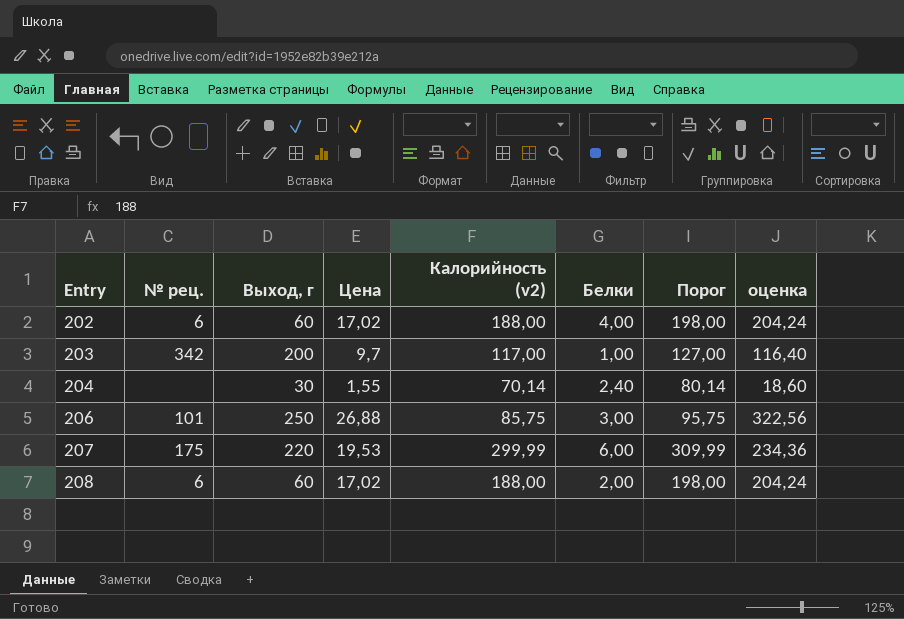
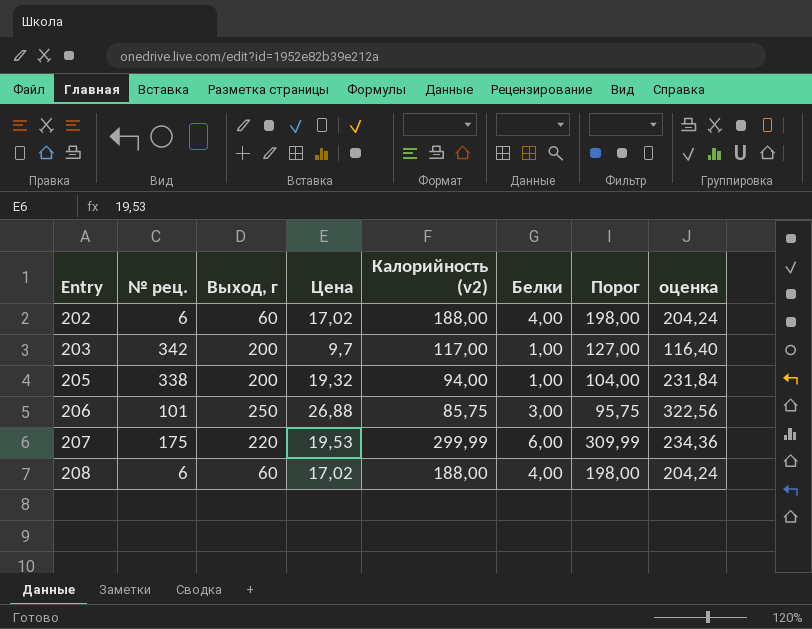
row 204: none | 30 | 1,55 | 70,14 | 2,40 | 80,14 | 18,60 -> none
row 205: none -> 338 | 200 | 19,32 | 94,00 | 1,00 | 104,00 | 231,84
208 | Белки: 2,00 -> 4,00

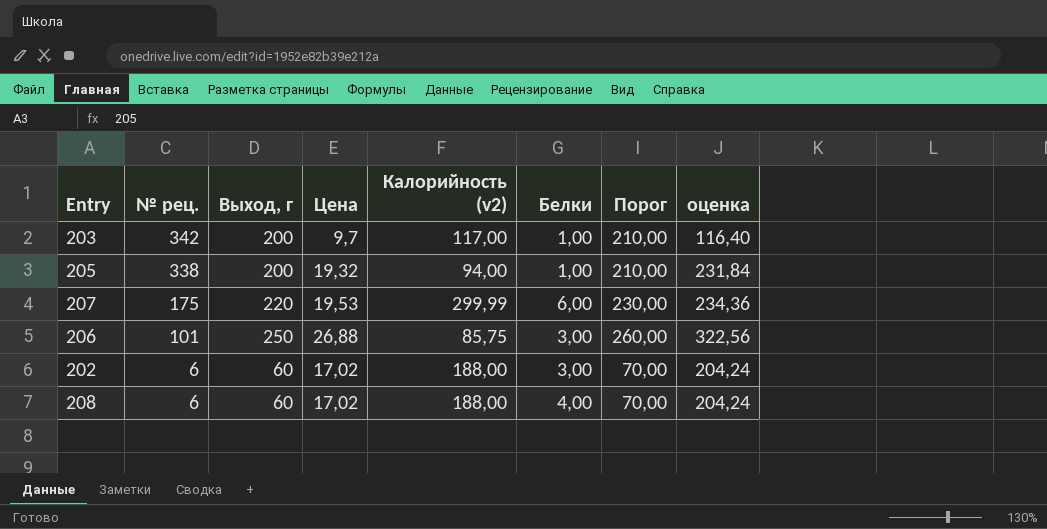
row order: Entry ascending -> № рец. descending
column Порог | formula: [Калорийность (v2)] + 10 -> [Выход, г] + 10
202 | Белки: 4,00 -> 3,00

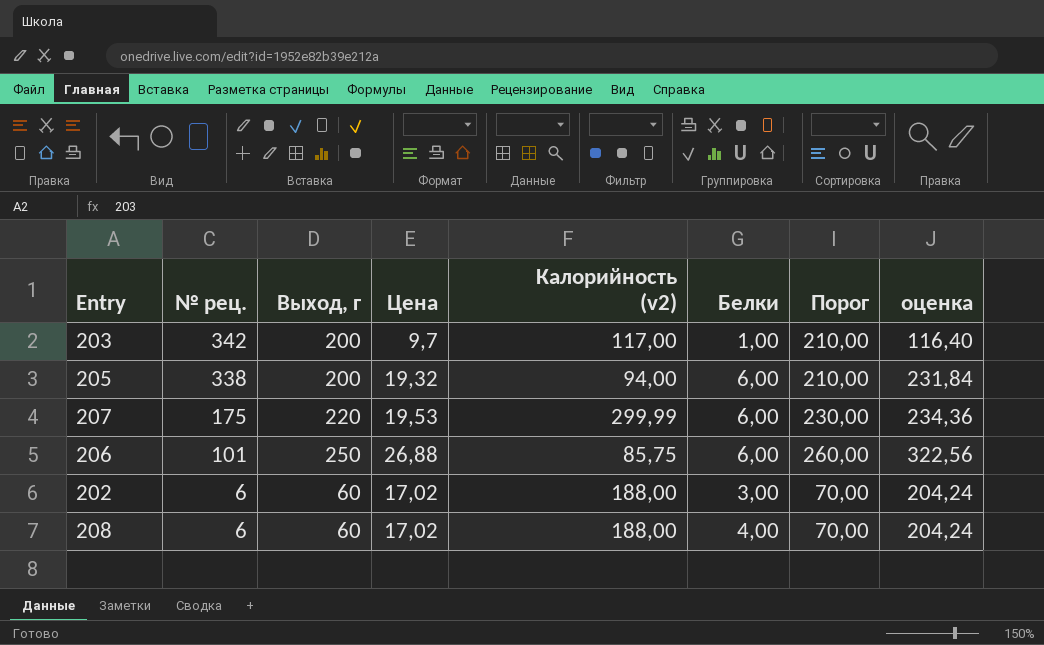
205 | Белки: 1,00 -> 6,00
206 | Белки: 3,00 -> 6,00

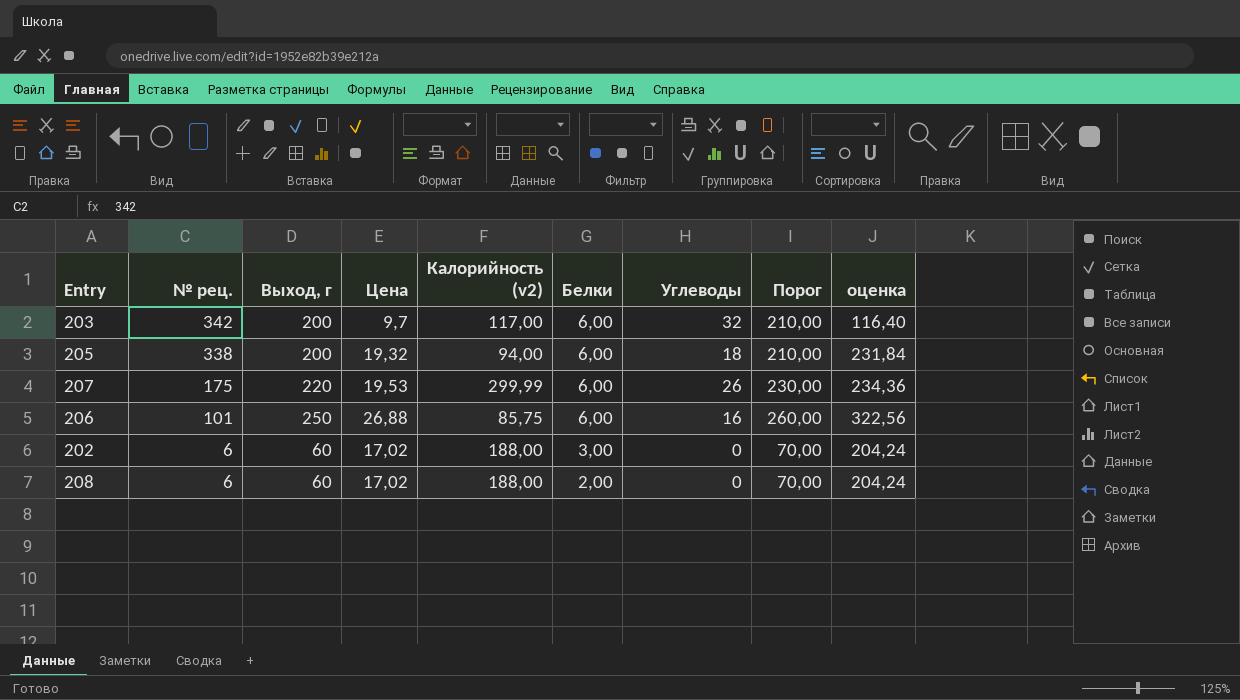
column Углеводы | position: none -> 7
203 | Белки: 1,00 -> 6,00
208 | Белки: 4,00 -> 2,00

